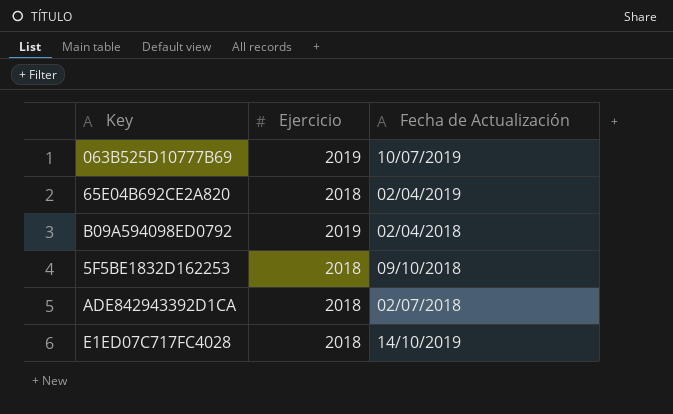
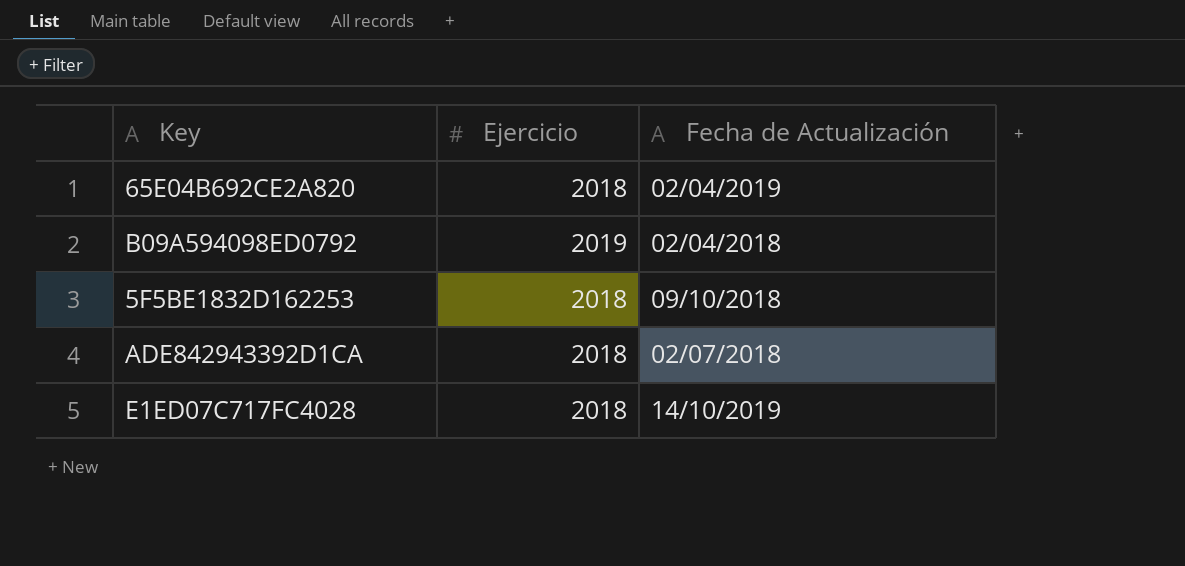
row 063B525D10777B69: 2019 | 10/07/2019 -> none

